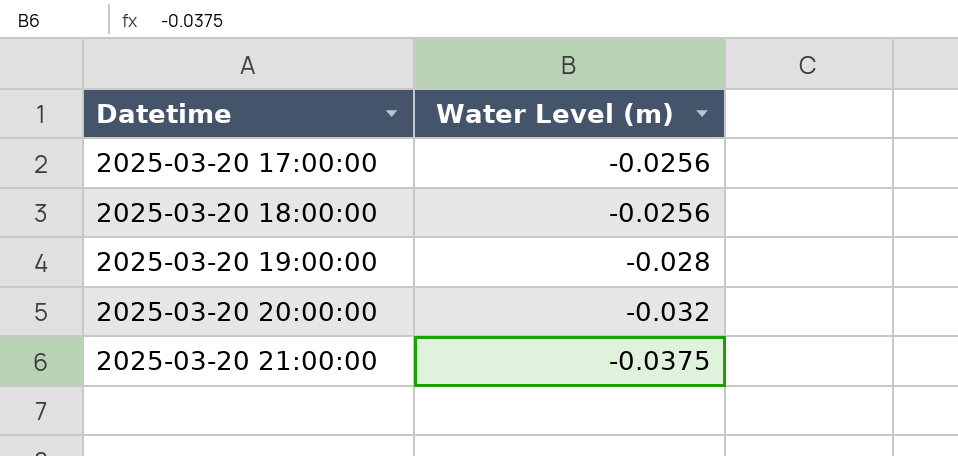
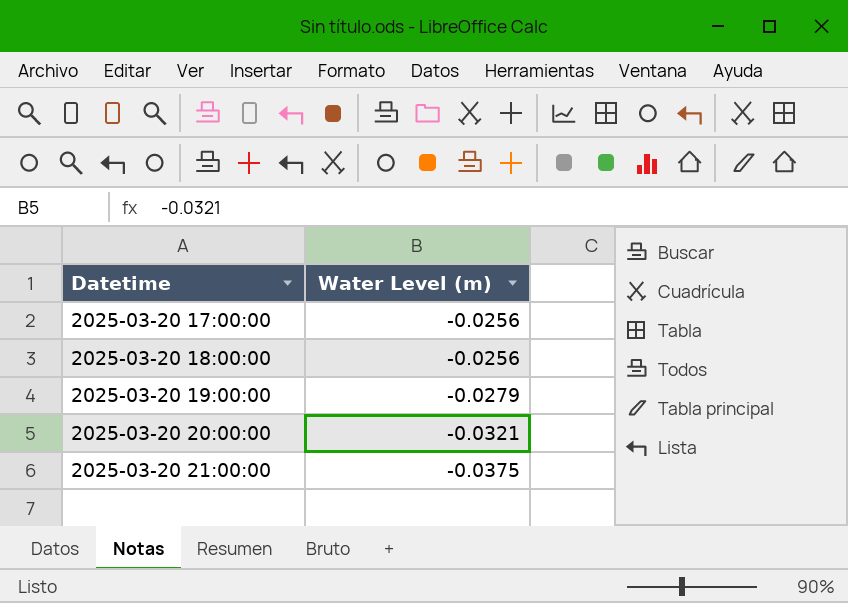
2025-03-20 19:00:00 | Water Level (m): -0.028 -> -0.0279
2025-03-20 20:00:00 | Water Level (m): -0.032 -> -0.0321

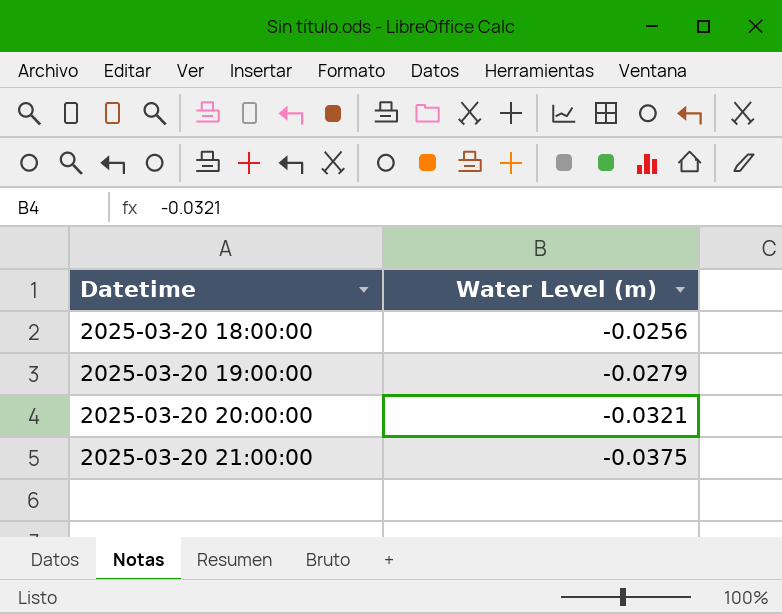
row 2025-03-20 17:00:00: -0.0256 -> none

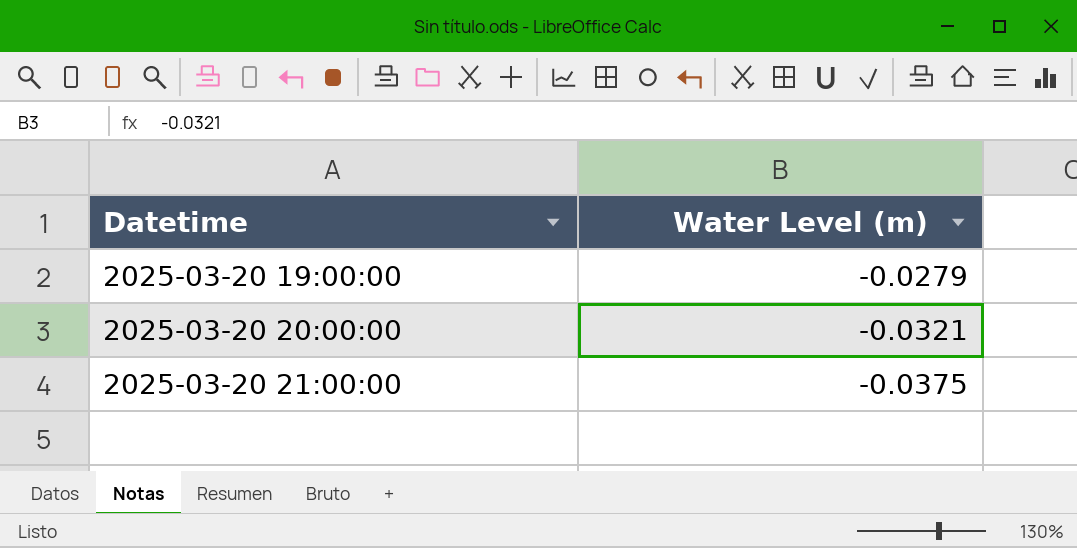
row 2025-03-20 18:00:00: -0.0256 -> none

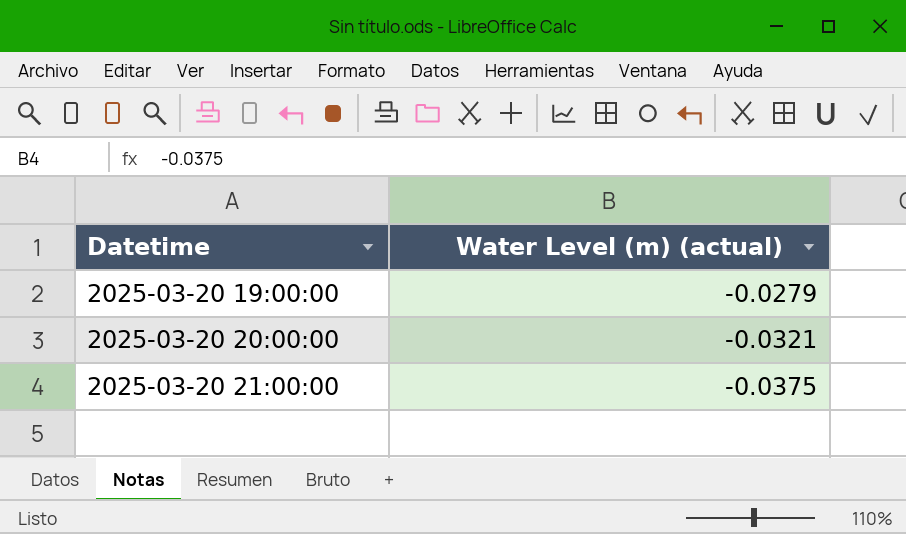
column name: Water Level (m) -> Water Level (m) (actual)

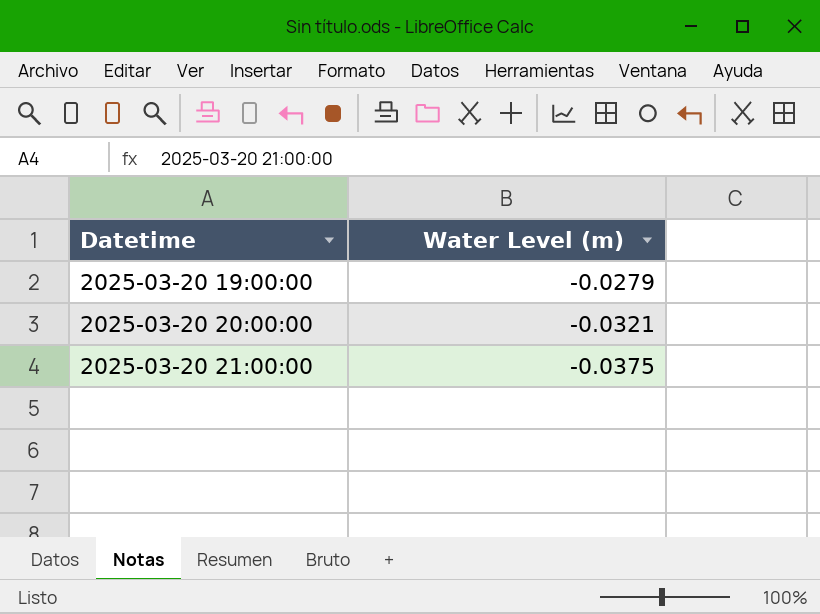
column name: Water Level (m) (actual) -> Water Level (m)

